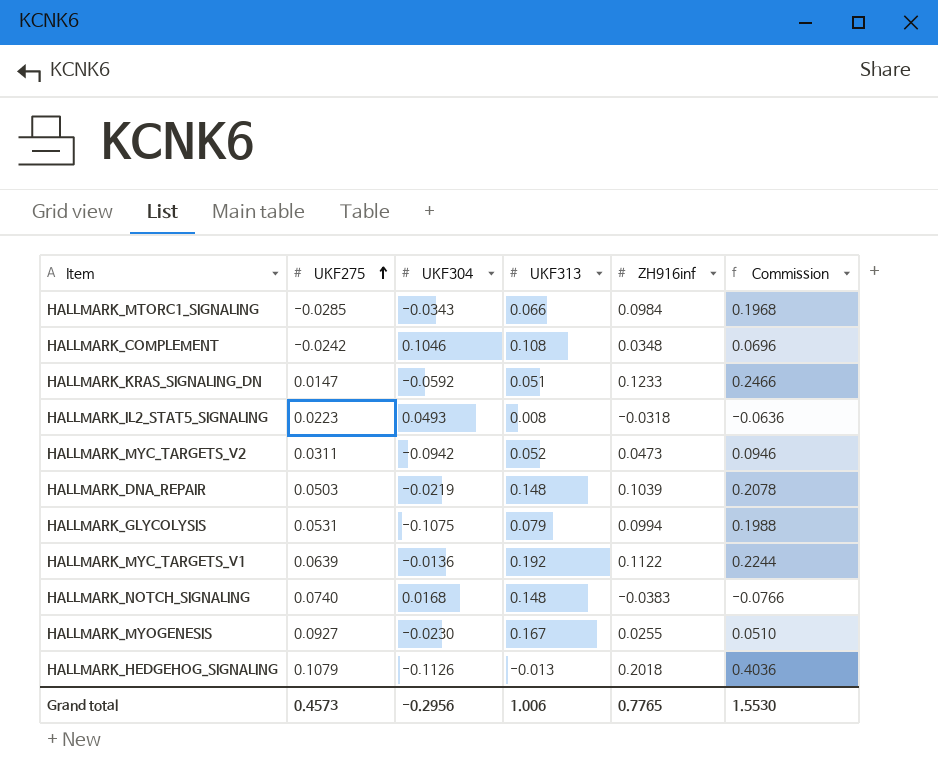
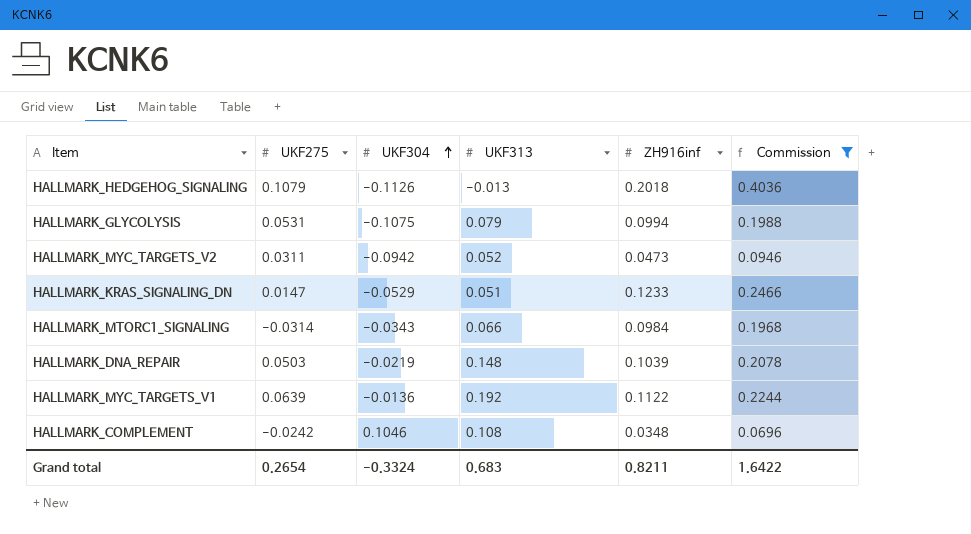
filter: none -> Commission >= 0.0696
row order: UKF275 ascending -> UKF304 ascending
HALLMARK_KRAS_SIGNALING_DN | UKF304: -0.0592 -> -0.0529
HALLMARK_MTORC1_SIGNALING | UKF275: -0.0285 -> -0.0314
Grand total | UKF275: 0.4573 -> 0.2654
Grand total | UKF304: -0.2956 -> -0.3324
Grand total | UKF313: 1.006 -> 0.683
Grand total | ZH916inf: 0.7765 -> 0.8211
Grand total | Commission: 1.5530 -> 1.6422

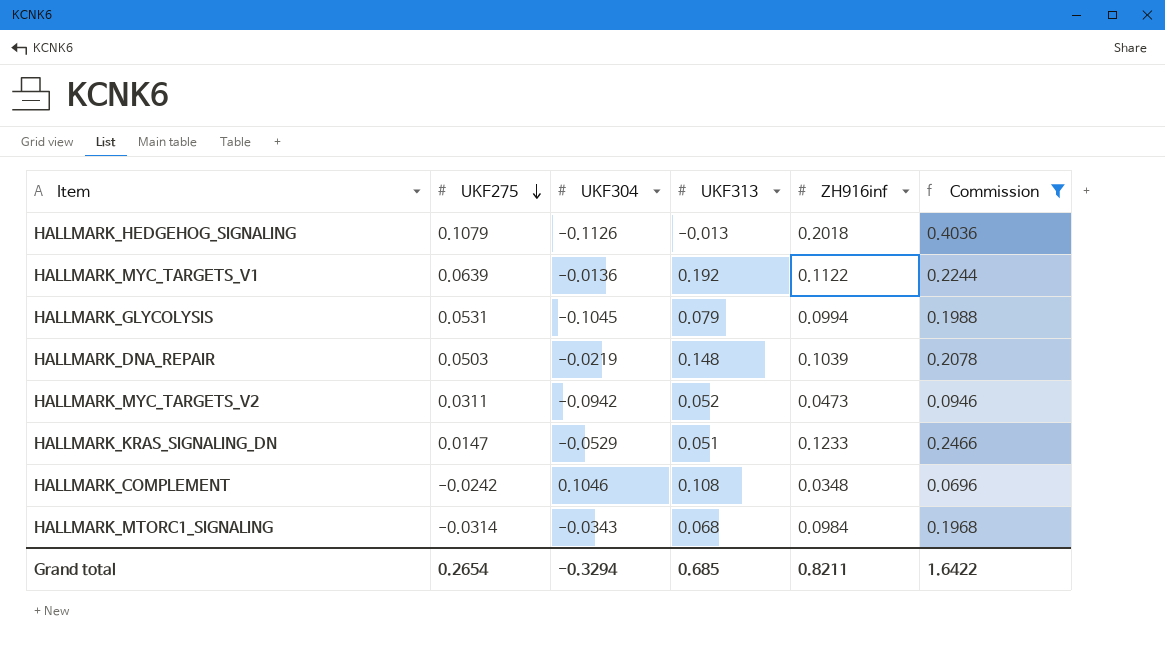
row order: UKF304 ascending -> UKF275 descending
HALLMARK_GLYCOLYSIS | UKF304: -0.1075 -> -0.1045
HALLMARK_MTORC1_SIGNALING | UKF313: 0.066 -> 0.068
Grand total | UKF304: -0.3324 -> -0.3294
Grand total | UKF313: 0.683 -> 0.685

